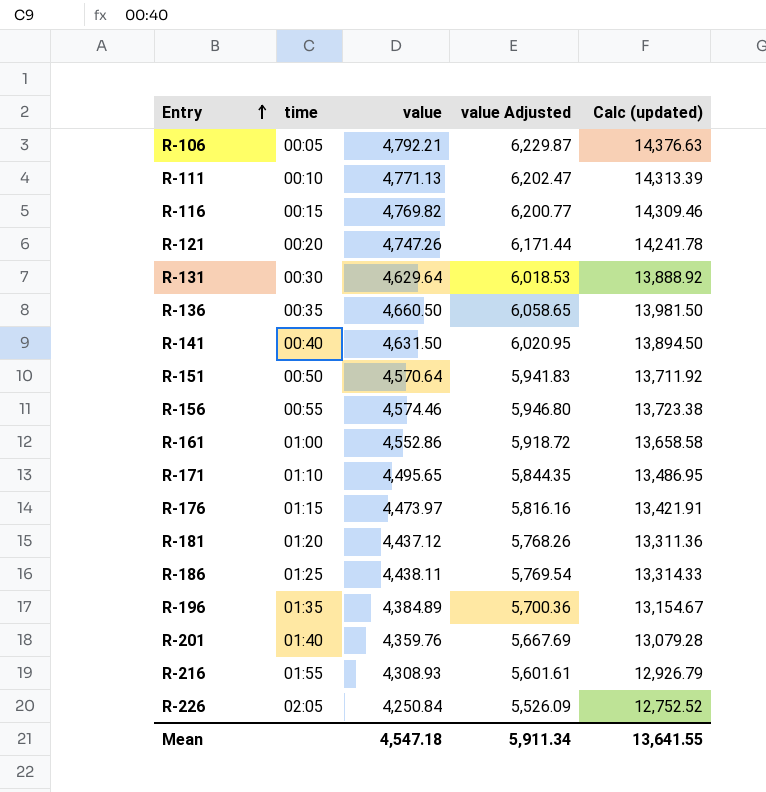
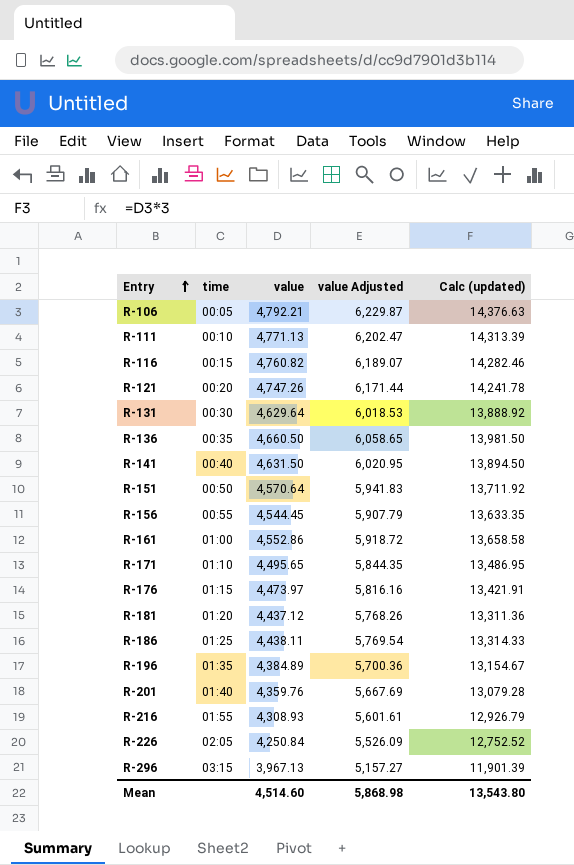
R-116 | value: 4,769.82 -> 4,760.82
R-116 | value Adjusted: 6,200.77 -> 6,189.07
R-116 | Calc (updated): 14,309.46 -> 14,282.46
R-156 | value: 4,574.46 -> 4,544.45
R-156 | value Adjusted: 5,946.80 -> 5,907.79
R-156 | Calc (updated): 13,723.38 -> 13,633.35
row R-296: none -> 03:15 | 3,967.13 | 5,157.27 | 11,901.39
Mean | value: 4,547.18 -> 4,514.60
Mean | value Adjusted: 5,911.34 -> 5,868.98
Mean | Calc (updated): 13,641.55 -> 13,543.80

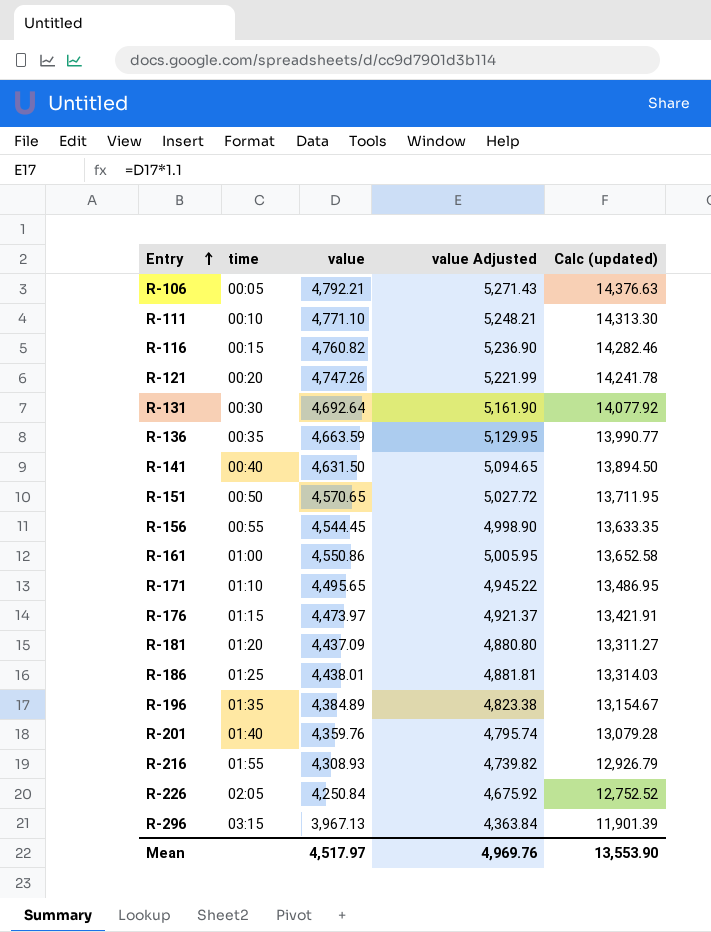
column value Adjusted | formula: [value] * 1.3 -> [value] * 1.1
R-111 | value: 4,771.13 -> 4,771.10
R-111 | Calc (updated): 14,313.39 -> 14,313.30
R-131 | value: 4,629.64 -> 4,692.64
R-131 | Calc (updated): 13,888.92 -> 14,077.92
R-136 | value: 4,660.50 -> 4,663.59
R-136 | Calc (updated): 13,981.50 -> 13,990.77
R-151 | value: 4,570.64 -> 4,570.65
R-151 | Calc (updated): 13,711.92 -> 13,711.95
R-161 | value: 4,552.86 -> 4,550.86
R-161 | Calc (updated): 13,658.58 -> 13,652.58
R-181 | value: 4,437.12 -> 4,437.09
R-181 | Calc (updated): 13,311.36 -> 13,311.27
R-186 | value: 4,438.11 -> 4,438.01
R-186 | Calc (updated): 13,314.33 -> 13,314.03
Mean | value: 4,514.60 -> 4,517.97
Mean | value Adjusted: 5,868.98 -> 4,969.76
Mean | Calc (updated): 13,543.80 -> 13,553.90

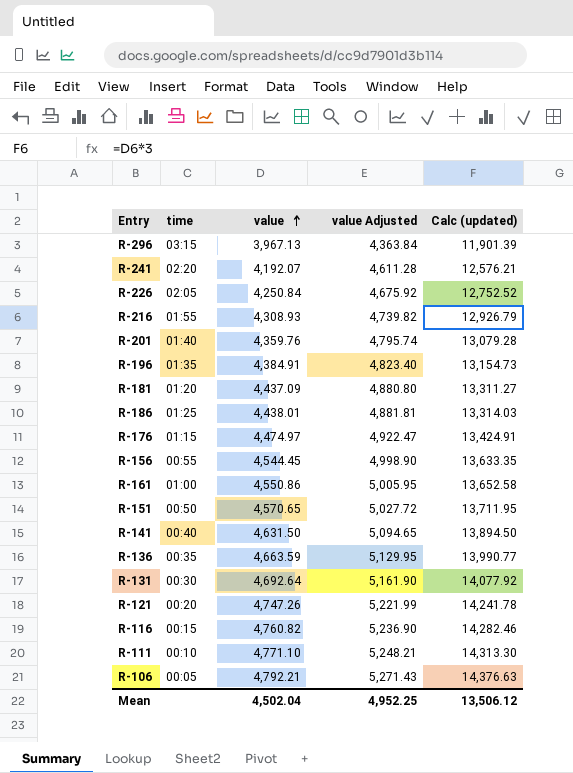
row order: Entry ascending -> value ascending
row R-171: 01:10 | 4,495.65 | 4,945.22 | 13,486.95 -> none
row R-241: none -> 02:20 | 4,192.07 | 4,611.28 | 12,576.21
R-196 | value: 4,384.89 -> 4,384.91
R-196 | value Adjusted: 4,823.38 -> 4,823.40
R-196 | Calc (updated): 13,154.67 -> 13,154.73
R-176 | value: 4,473.97 -> 4,474.97
R-176 | value Adjusted: 4,921.37 -> 4,922.47
R-176 | Calc (updated): 13,421.91 -> 13,424.91
Mean | value: 4,517.97 -> 4,502.04
Mean | value Adjusted: 4,969.76 -> 4,952.25
Mean | Calc (updated): 13,553.90 -> 13,506.12

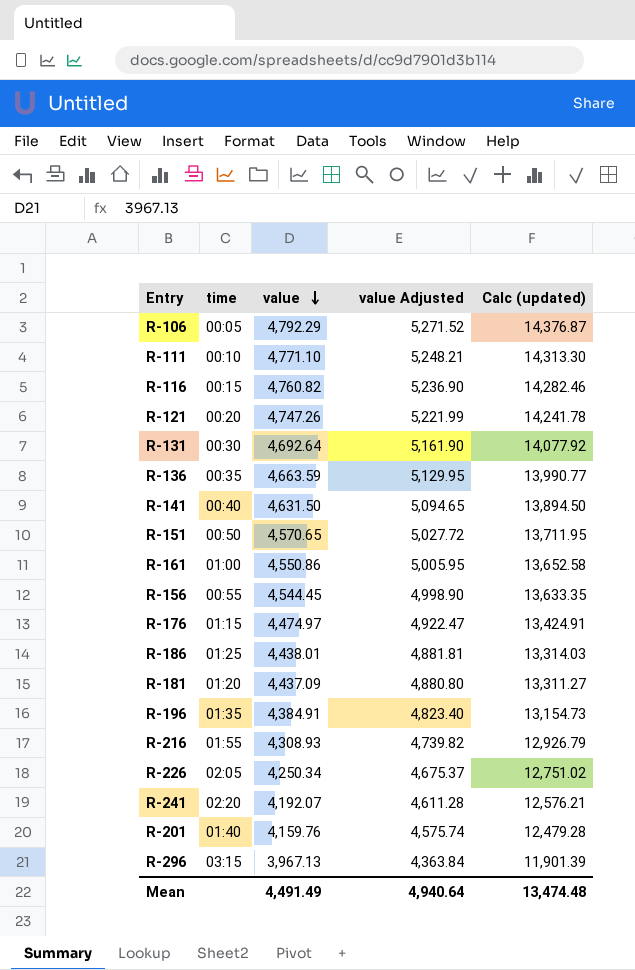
row order: value ascending -> value descending
R-106 | value: 4,792.21 -> 4,792.29
R-106 | value Adjusted: 5,271.43 -> 5,271.52
R-106 | Calc (updated): 14,376.63 -> 14,376.87
R-226 | value: 4,250.84 -> 4,250.34
R-226 | value Adjusted: 4,675.92 -> 4,675.37
R-226 | Calc (updated): 12,752.52 -> 12,751.02
R-201 | value: 4,359.76 -> 4,159.76
R-201 | value Adjusted: 4,795.74 -> 4,575.74
R-201 | Calc (updated): 13,079.28 -> 12,479.28
Mean | value: 4,502.04 -> 4,491.49
Mean | value Adjusted: 4,952.25 -> 4,940.64
Mean | Calc (updated): 13,506.12 -> 13,474.48

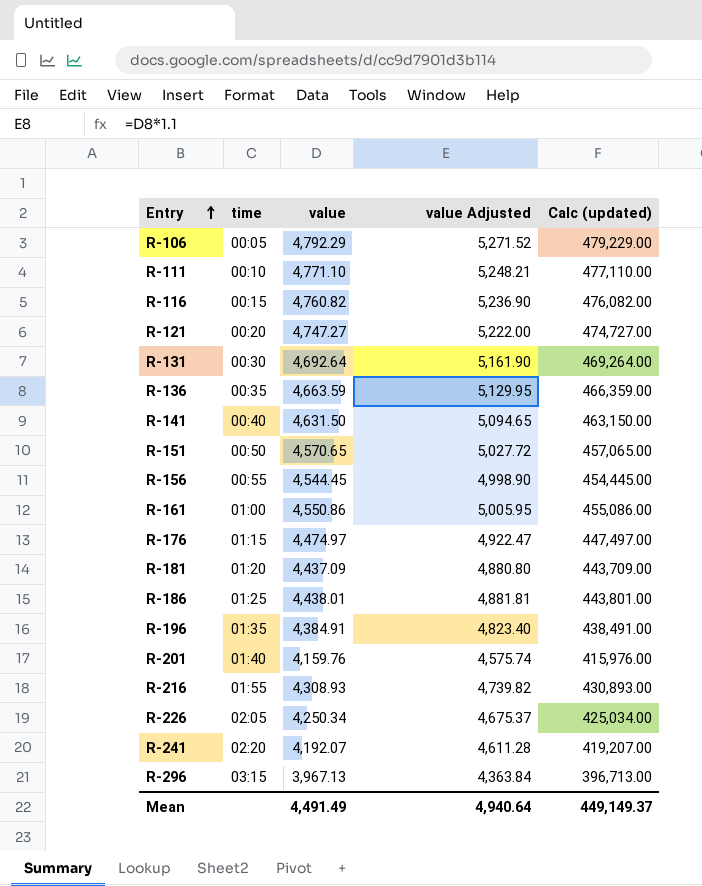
row order: value descending -> Entry ascending
column Calc (updated) | formula: [value] * 3 -> [value] * 100
R-121 | value: 4,747.26 -> 4,747.27
R-121 | value Adjusted: 5,221.99 -> 5,222.00
Mean | Calc (updated): 13,474.48 -> 449,149.37

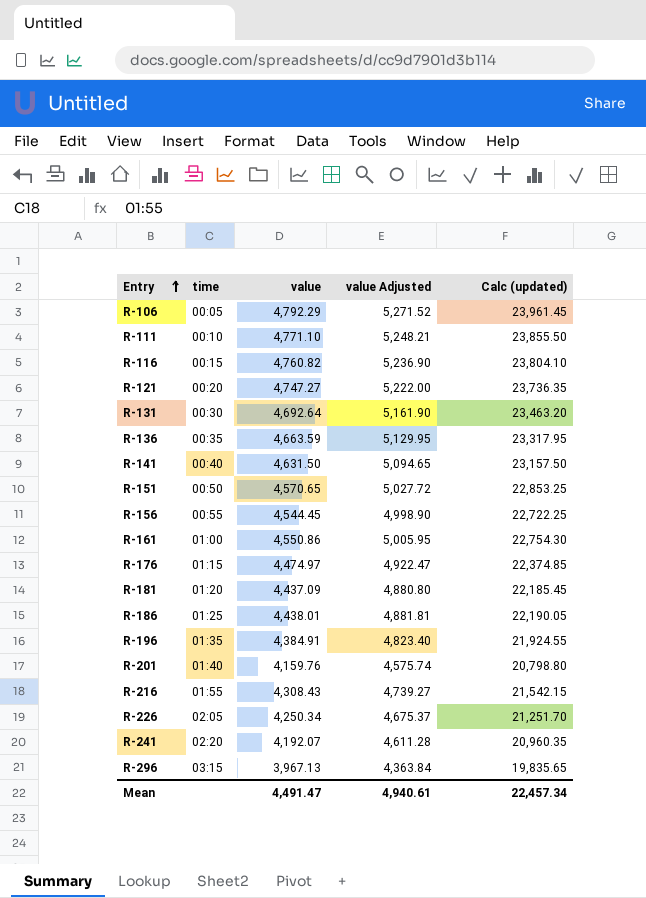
column Calc (updated) | formula: [value] * 100 -> [value] * 5
R-216 | value: 4,308.93 -> 4,308.43
R-216 | value Adjusted: 4,739.82 -> 4,739.27
Mean | value: 4,491.49 -> 4,491.47
Mean | value Adjusted: 4,940.64 -> 4,940.61
Mean | Calc (updated): 449,149.37 -> 22,457.34

